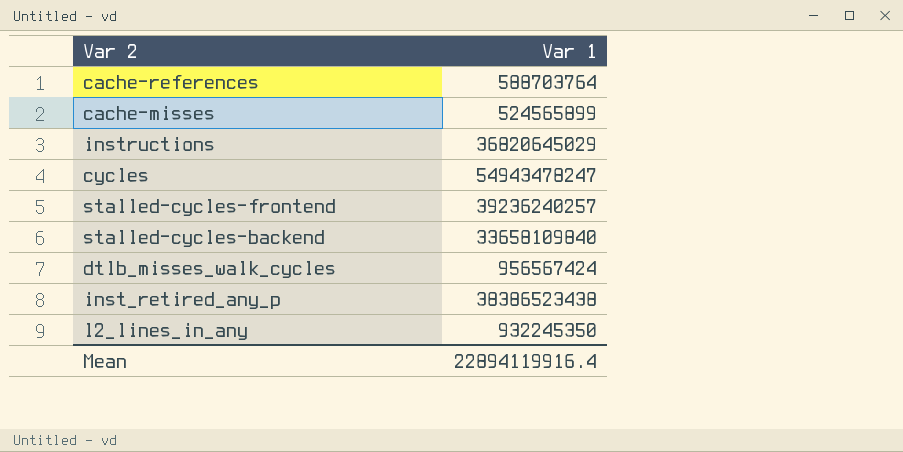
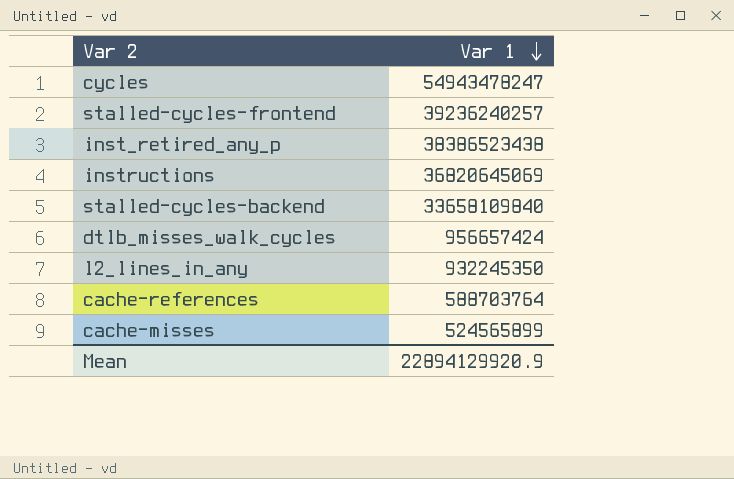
row order: none -> Var 1 descending
instructions | Var 1: 36820645029 -> 36820645069
dtlb_misses_walk_cycles | Var 1: 956567424 -> 956657424
Mean | Var 1: 22894119916.4 -> 22894129920.9

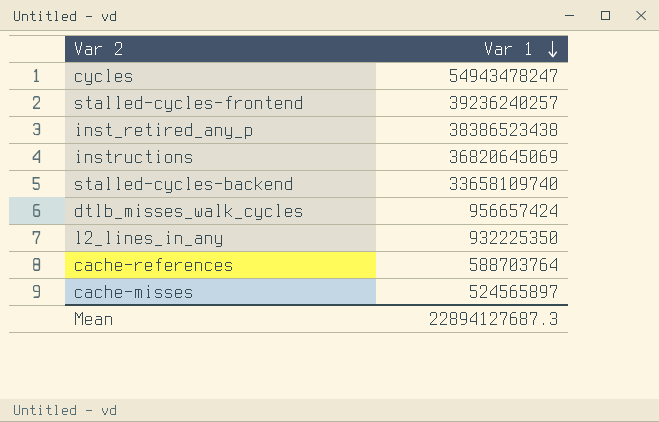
stalled-cycles-backend | Var 1: 33658109840 -> 33658109740
l2_lines_in_any | Var 1: 932245350 -> 932225350
cache-misses | Var 1: 524565899 -> 524565897
Mean | Var 1: 22894129920.9 -> 22894127687.3

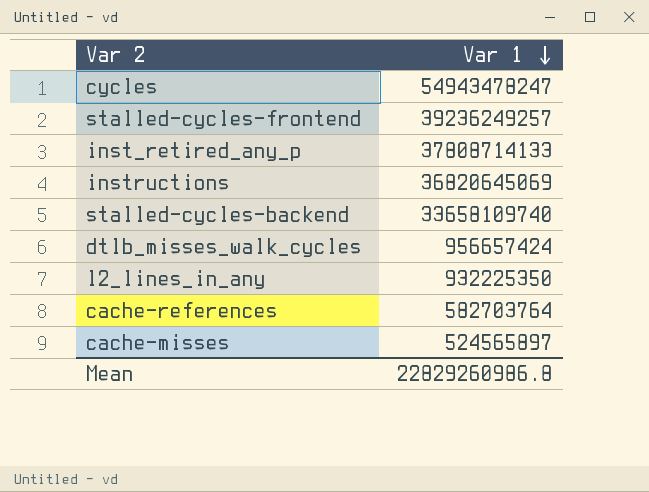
stalled-cycles-frontend | Var 1: 39236240257 -> 39236249257
inst_retired_any_p | Var 1: 38386523438 -> 37808714133
cache-references | Var 1: 588703764 -> 582703764
Mean | Var 1: 22894127687.3 -> 22829260986.8

